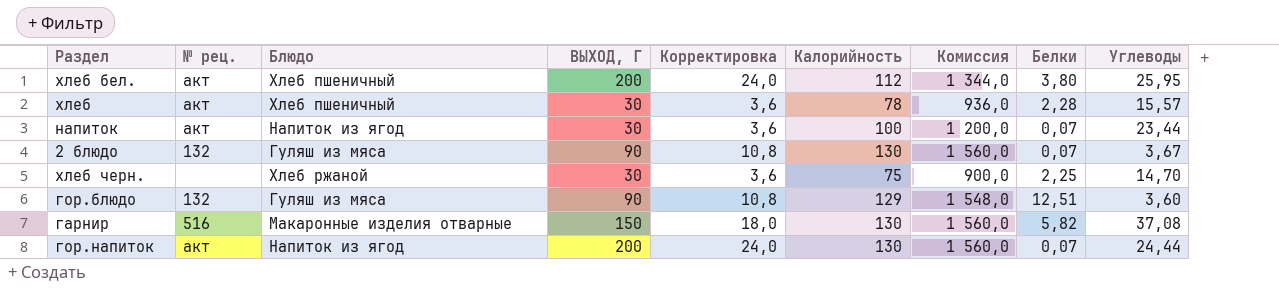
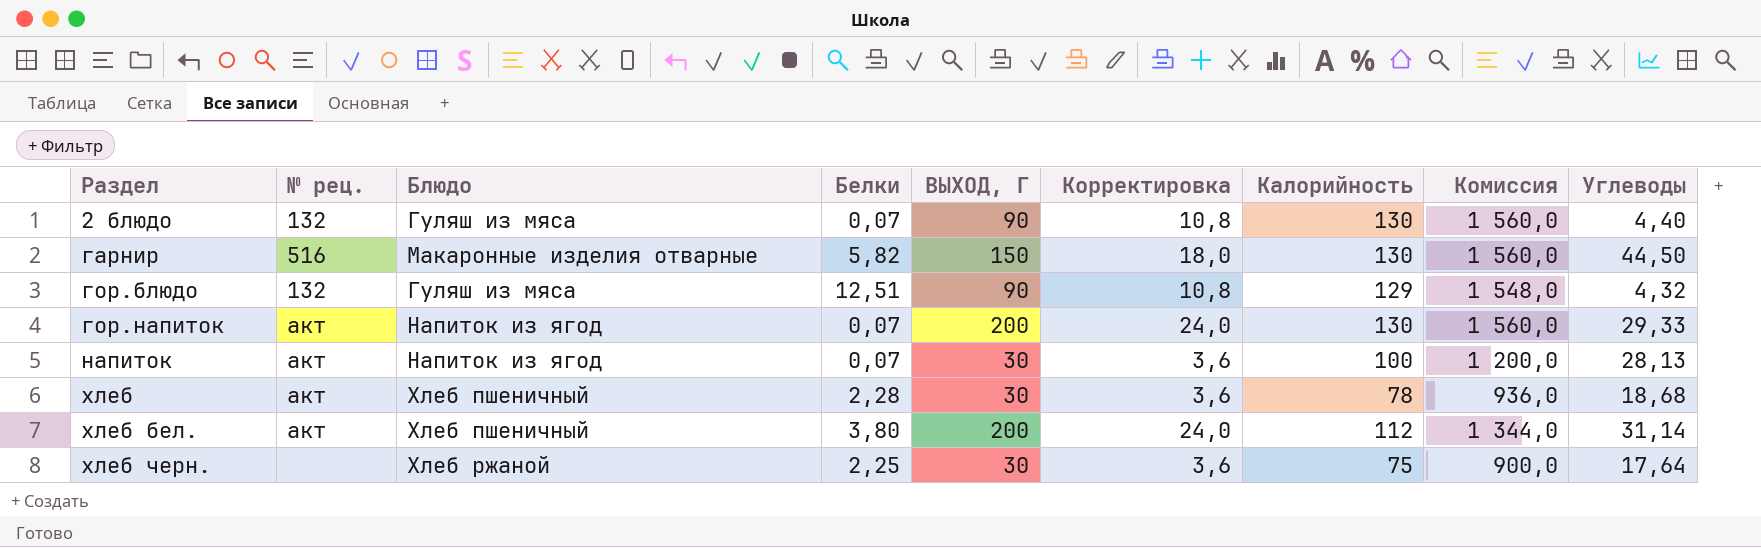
row order: none -> Раздел ascending
column Белки | position: 8 -> 4
2 блюдо | Углеводы: 3,67 -> 4,40
гарнир | Углеводы: 37,08 -> 44,50
гор.блюдо | Углеводы: 3,60 -> 4,32
гор.напиток | Углеводы: 24,44 -> 29,33
напиток | Углеводы: 23,44 -> 28,13
хлеб | Углеводы: 15,57 -> 18,68
хлеб бел. | Углеводы: 25,95 -> 31,14
хлеб черн. | Углеводы: 14,70 -> 17,64

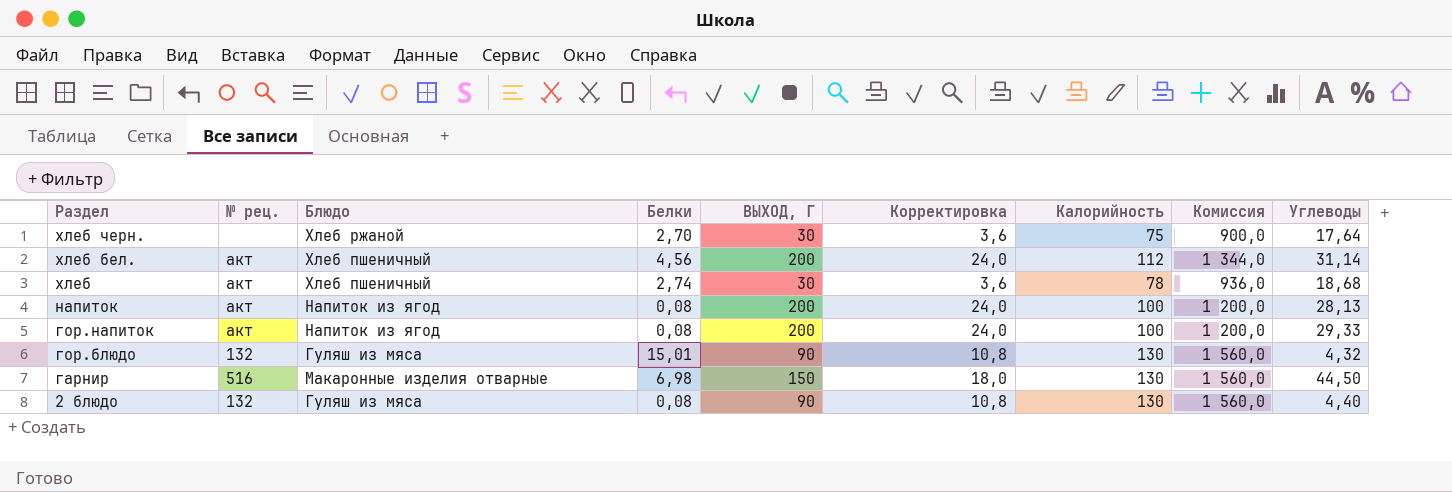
row order: Раздел ascending -> Раздел descending
хлеб черн. | Белки: 2,25 -> 2,70
хлеб бел. | Белки: 3,80 -> 4,56
хлеб | Белки: 2,28 -> 2,74
напиток | Белки: 0,07 -> 0,08
напиток | ВЫХОД, Г: 30 -> 200
напиток | Корректировка: 3,6 -> 24,0
гор.напиток | Белки: 0,07 -> 0,08
гор.напиток | Калорийность: 130 -> 100
гор.напиток | Комиссия: 1 560,0 -> 1 200,0
гор.блюдо | Белки: 12,51 -> 15,01
гор.блюдо | Калорийность: 129 -> 130
гор.блюдо | Комиссия: 1 548,0 -> 1 560,0
гарнир | Белки: 5,82 -> 6,98
2 блюдо | Белки: 0,07 -> 0,08

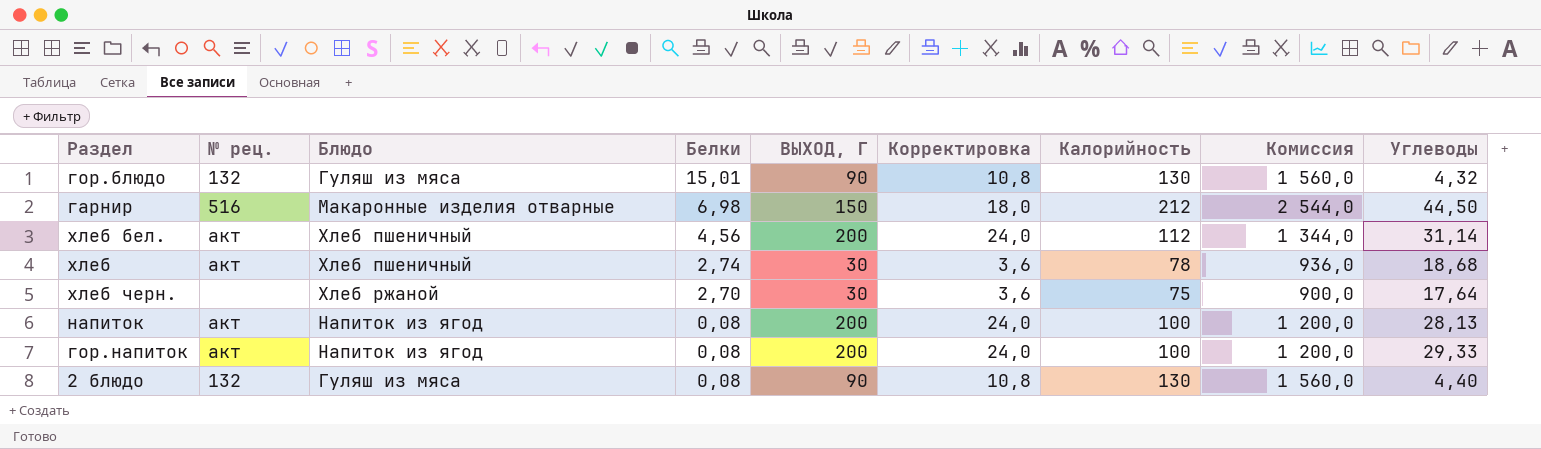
row order: Раздел descending -> Белки descending
гарнир | Калорийность: 130 -> 212
гарнир | Комиссия: 1 560,0 -> 2 544,0

